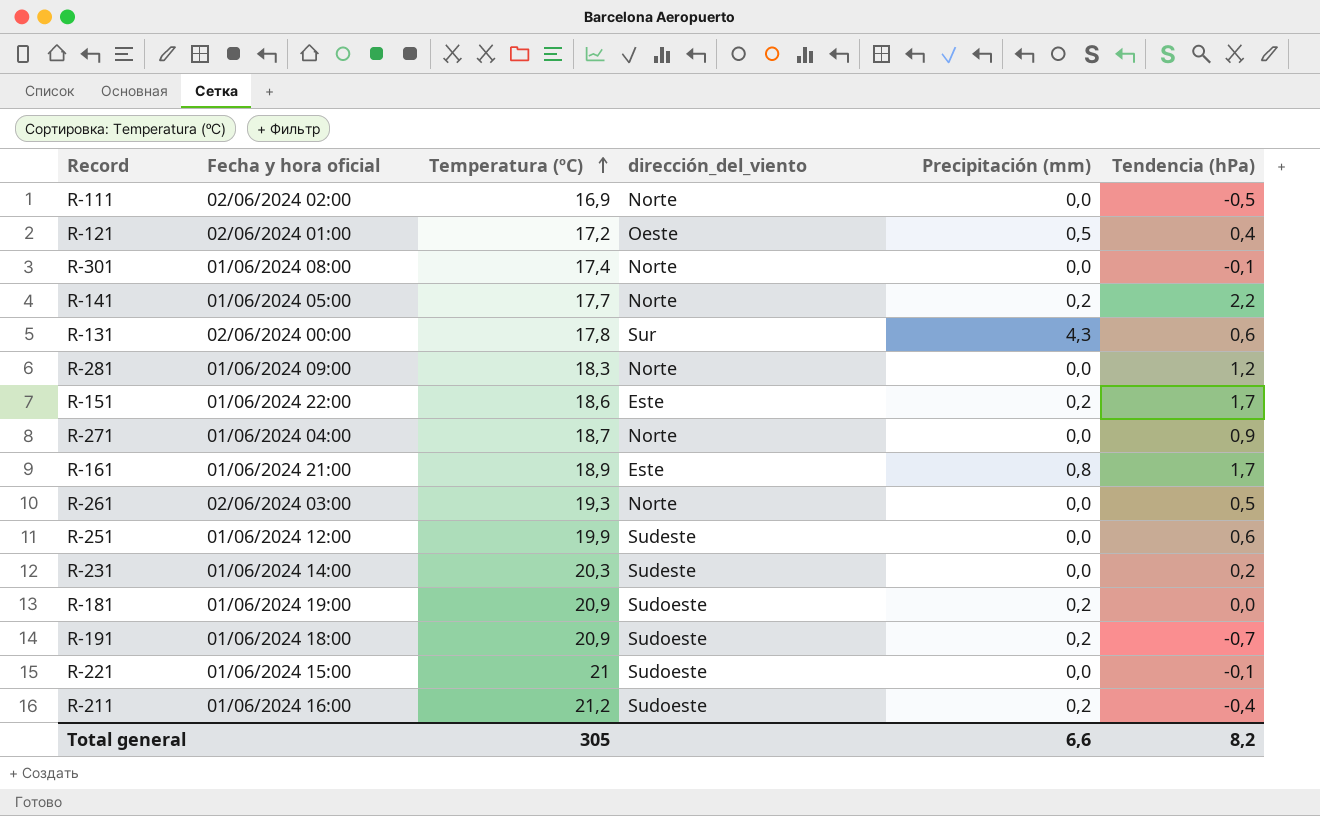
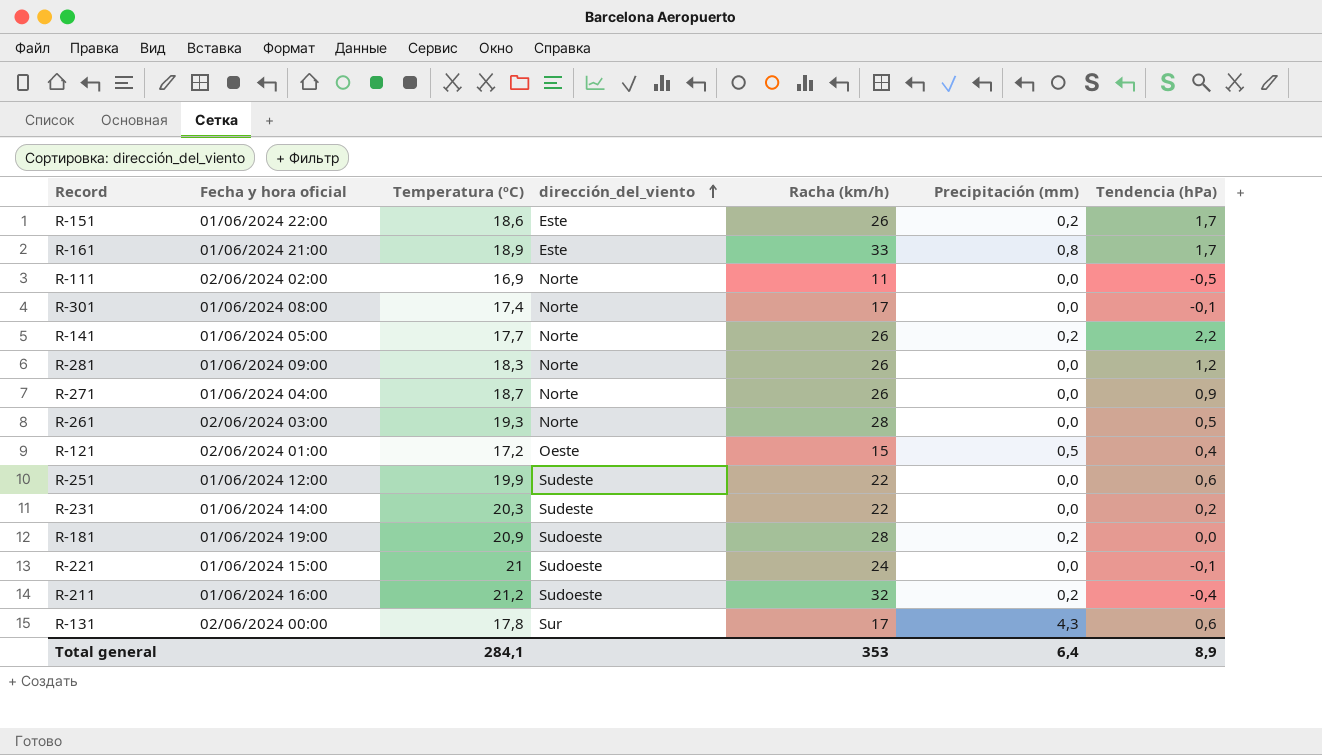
row order: Temperatura (ºC) ascending -> dirección_del_viento ascending
column Racha (km/h) | position: none -> 5
row R-191: 01/06/2024 18:00 | 20,9 | Sudoeste | 0,2 | -0,7 -> none
Total general | Temperatura (ºC): 305 -> 284,1
Total general | Precipitación (mm): 6,6 -> 6,4
Total general | Tendencia (hPa): 8,2 -> 8,9

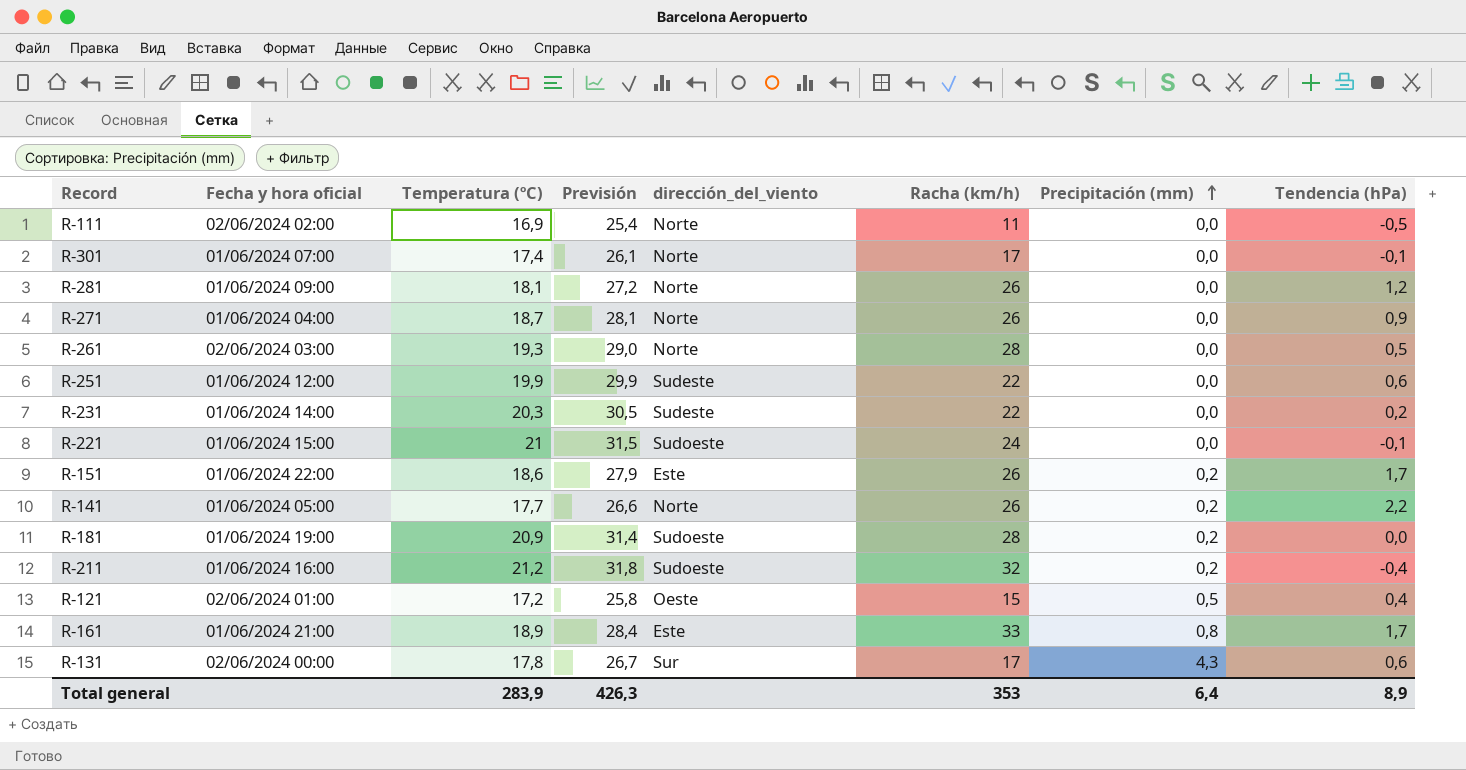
row order: dirección_del_viento ascending -> Precipitación (mm) ascending
column Previsión | formula: none -> [Temperatura (ºC)] * 1,5
R-301 | Fecha y hora oficial: 01/06/2024 08:00 -> 01/06/2024 07:00
R-281 | Temperatura (ºC): 18,3 -> 18,1
Total general | Temperatura (ºC): 284,1 -> 283,9

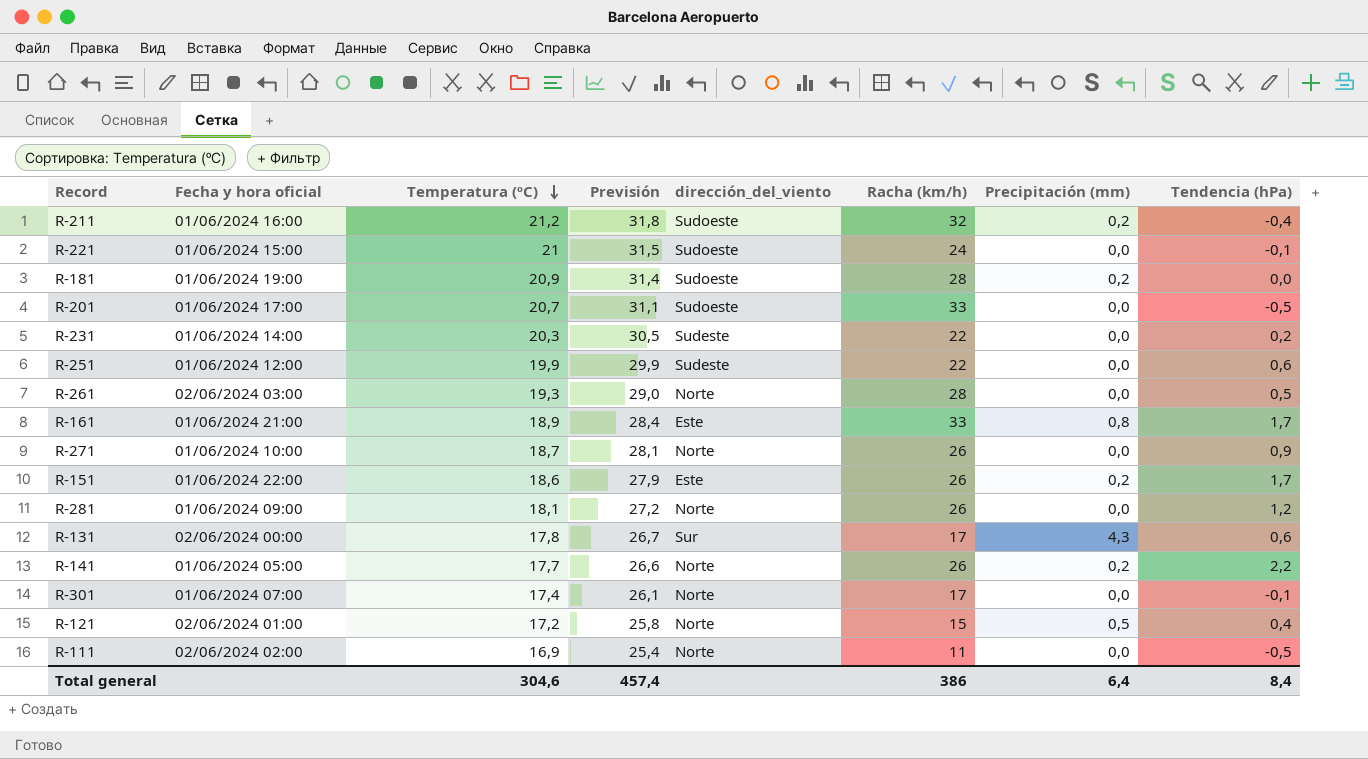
row order: Precipitación (mm) ascending -> Temperatura (ºC) descending
row R-201: none -> 01/06/2024 17:00 | 20,7 | 31,1 | Sudoeste | 33 | 0,0 | -0,5
R-271 | Fecha y hora oficial: 01/06/2024 04:00 -> 01/06/2024 10:00
R-121 | dirección_del_viento: Oeste -> Norte
Total general | Temperatura (ºC): 283,9 -> 304,6
Total general | Previsión: 426,3 -> 457,4
Total general | Racha (km/h): 353 -> 386
Total general | Tendencia (hPa): 8,9 -> 8,4

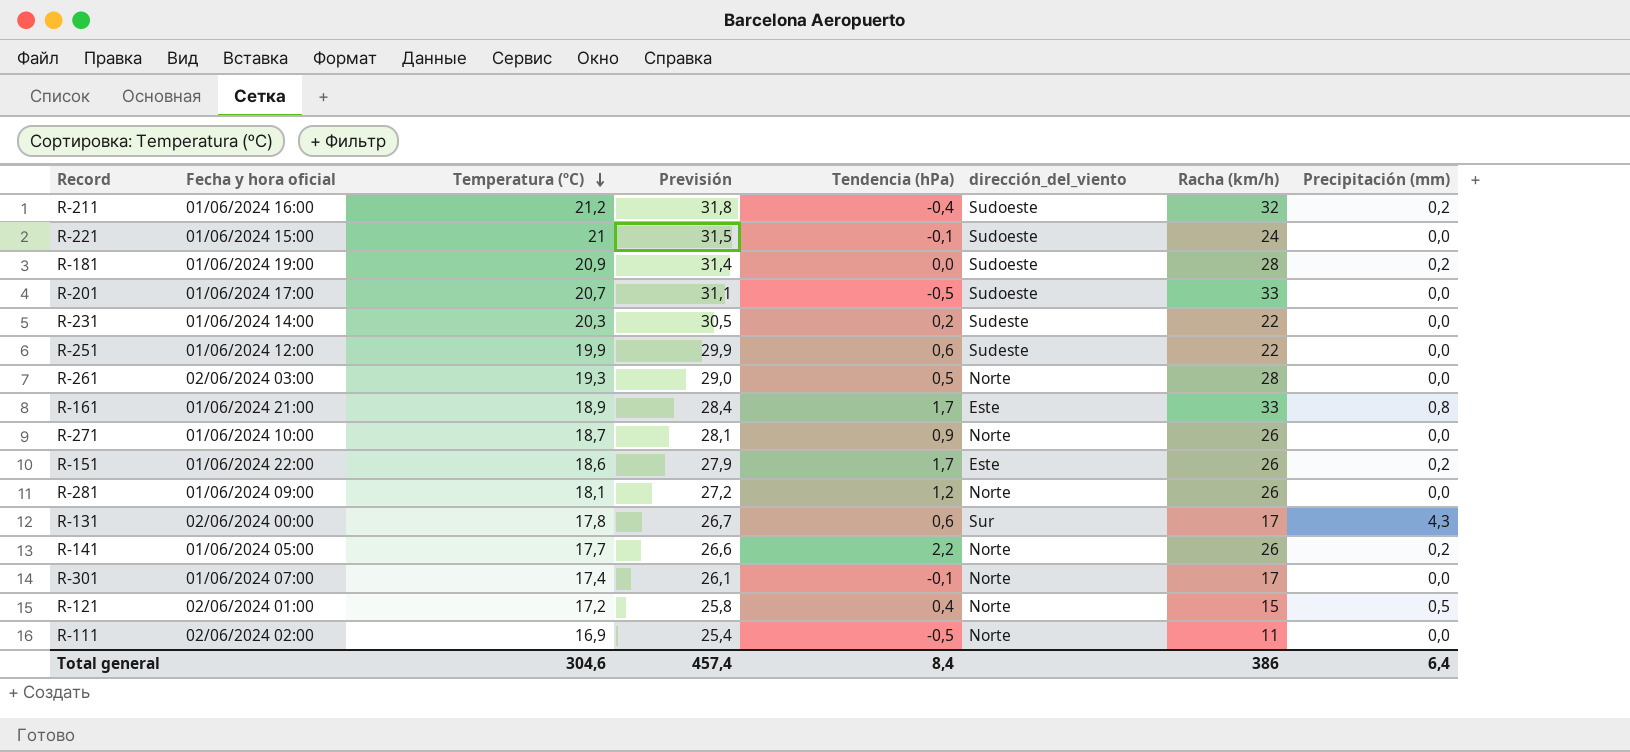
column Tendencia (hPa) | position: 8 -> 5

